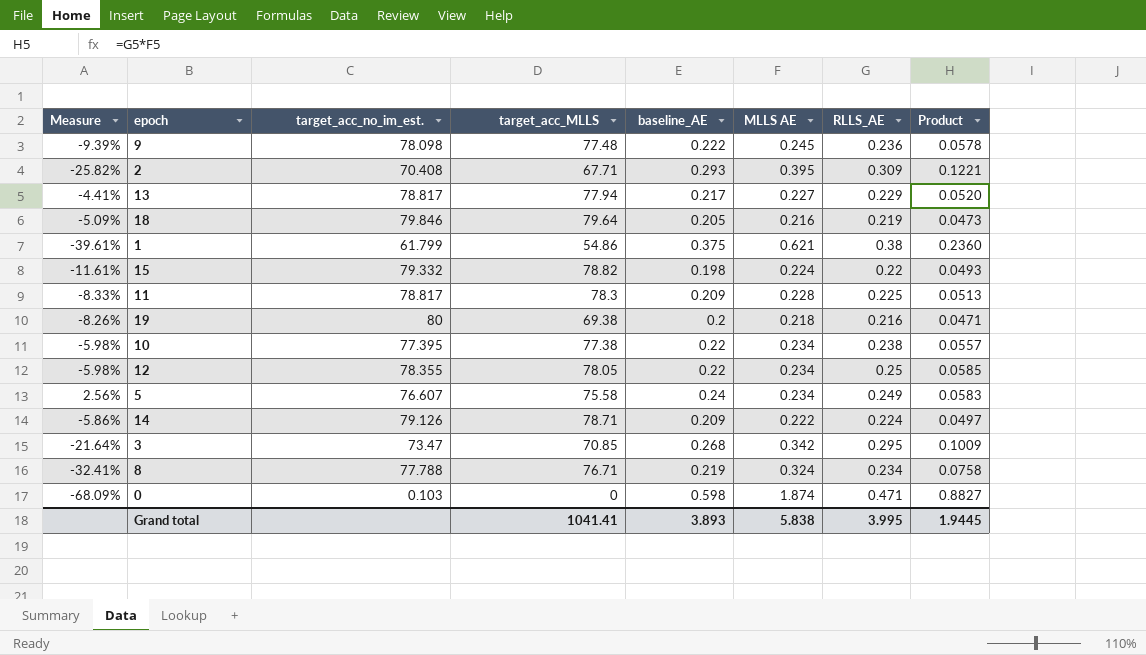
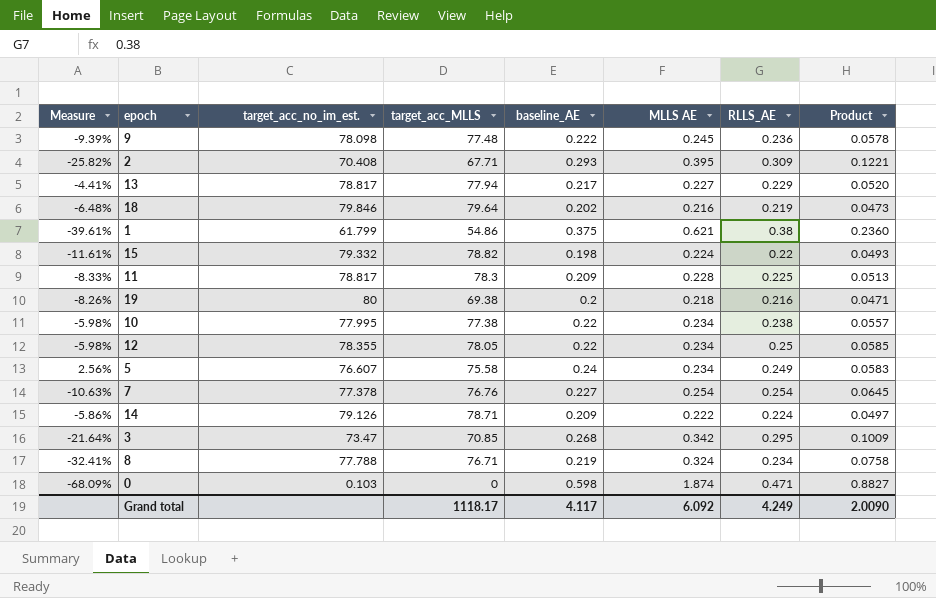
18 | Measure: -5.09% -> -6.48%
18 | baseline_AE: 0.205 -> 0.202
10 | target_acc_no_im_est.: 77.395 -> 77.995
row 7: none -> -10.63% | 77.378 | 76.76 | 0.227 | 0.254 | 0.254 | 0.0645
Grand total | target_acc_MLLS: 1041.41 -> 1118.17
Grand total | baseline_AE: 3.893 -> 4.117
Grand total | MLLS AE: 5.838 -> 6.092
Grand total | RLLS_AE: 3.995 -> 4.249
Grand total | Product: 1.9445 -> 2.0090

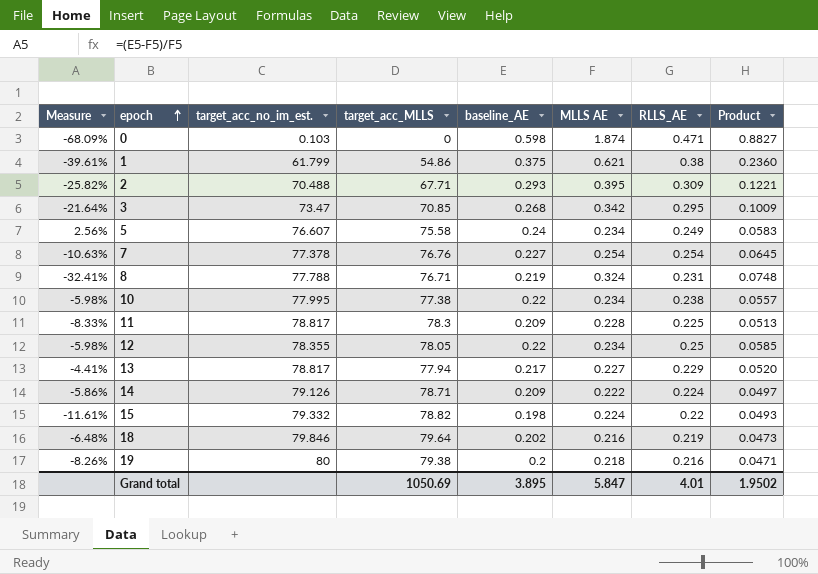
row order: none -> epoch ascending
row 9: -9.39% | 78.098 | 77.48 | 0.222 | 0.245 | 0.236 | 0.0578 -> none
2 | target_acc_no_im_est.: 70.408 -> 70.488
8 | RLLS_AE: 0.234 -> 0.231
8 | Product: 0.0758 -> 0.0748
19 | target_acc_MLLS: 69.38 -> 79.38
Grand total | target_acc_MLLS: 1118.17 -> 1050.69
Grand total | baseline_AE: 4.117 -> 3.895
Grand total | MLLS AE: 6.092 -> 5.847
Grand total | RLLS_AE: 4.249 -> 4.01
Grand total | Product: 2.0090 -> 1.9502

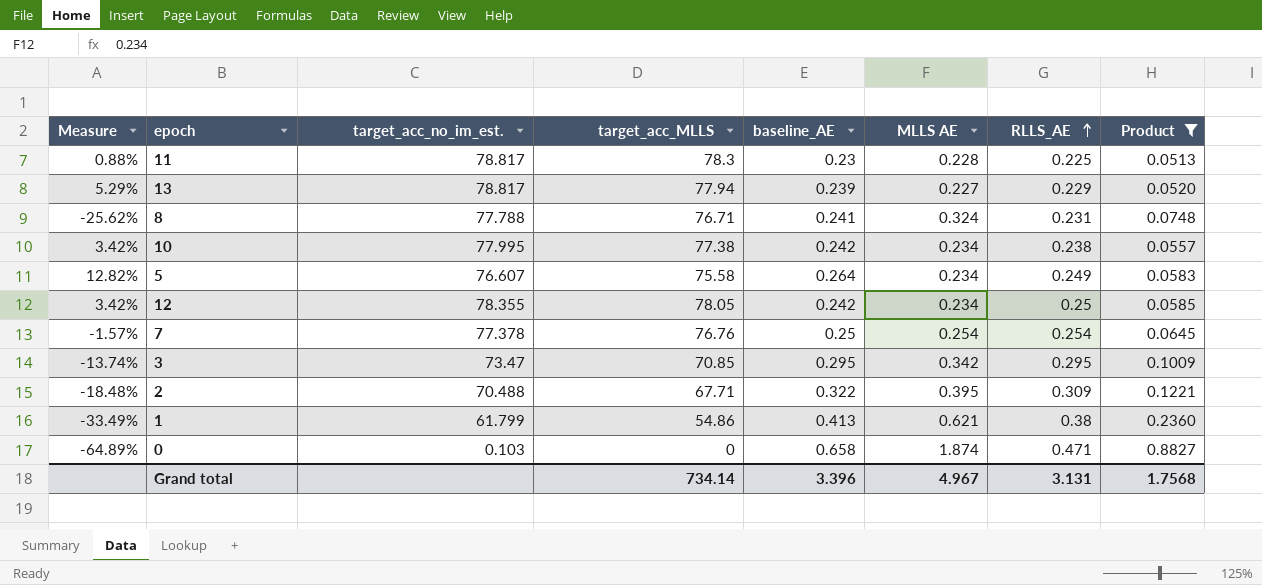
filter: none -> Product >= 0.0513
row order: epoch ascending -> RLLS_AE ascending
11 | Measure: -8.33% -> 0.88%
11 | baseline_AE: 0.209 -> 0.23
13 | Measure: -4.41% -> 5.29%
13 | baseline_AE: 0.217 -> 0.239
8 | Measure: -32.41% -> -25.62%
8 | baseline_AE: 0.219 -> 0.241
10 | Measure: -5.98% -> 3.42%
10 | baseline_AE: 0.22 -> 0.242
5 | Measure: 2.56% -> 12.82%
5 | baseline_AE: 0.24 -> 0.264
12 | Measure: -5.98% -> 3.42%
12 | baseline_AE: 0.22 -> 0.242
7 | Measure: -10.63% -> -1.57%
7 | baseline_AE: 0.227 -> 0.25
3 | Measure: -21.64% -> -13.74%
3 | baseline_AE: 0.268 -> 0.295
2 | Measure: -25.82% -> -18.48%
2 | baseline_AE: 0.293 -> 0.322
1 | Measure: -39.61% -> -33.49%
1 | baseline_AE: 0.375 -> 0.413
0 | Measure: -68.09% -> -64.89%
0 | baseline_AE: 0.598 -> 0.658
Grand total | target_acc_MLLS: 1050.69 -> 734.14
Grand total | baseline_AE: 3.895 -> 3.396
Grand total | MLLS AE: 5.847 -> 4.967
Grand total | RLLS_AE: 4.01 -> 3.131
Grand total | Product: 1.9502 -> 1.7568

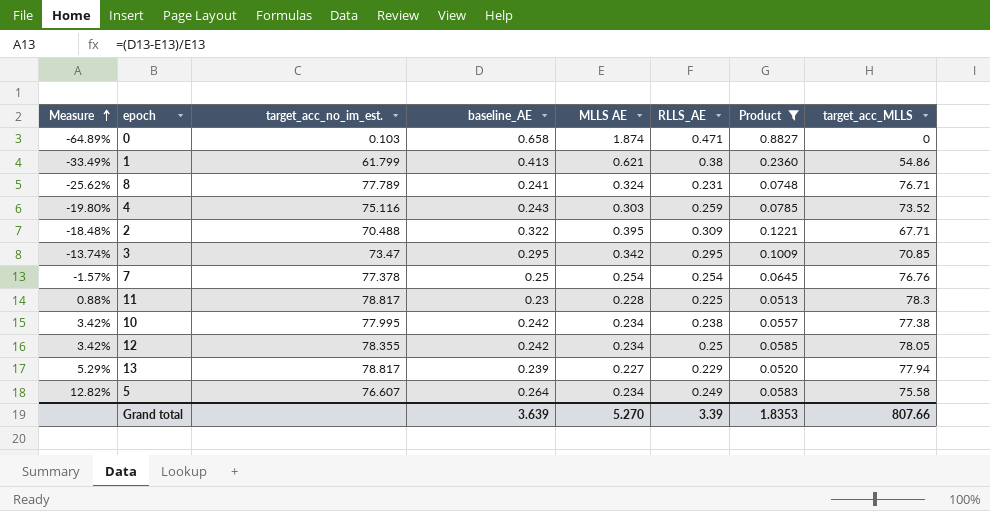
row order: RLLS_AE ascending -> Measure ascending
column target_acc_MLLS | position: 4 -> 8
8 | target_acc_no_im_est.: 77.788 -> 77.789
row 4: none -> -19.80% | 75.116 | 0.243 | 0.303 | 0.259 | 0.0785 | 73.52
Grand total | baseline_AE: 3.396 -> 3.639
Grand total | MLLS AE: 4.967 -> 5.270
Grand total | RLLS_AE: 3.131 -> 3.39
Grand total | Product: 1.7568 -> 1.8353
Grand total | target_acc_MLLS: 734.14 -> 807.66

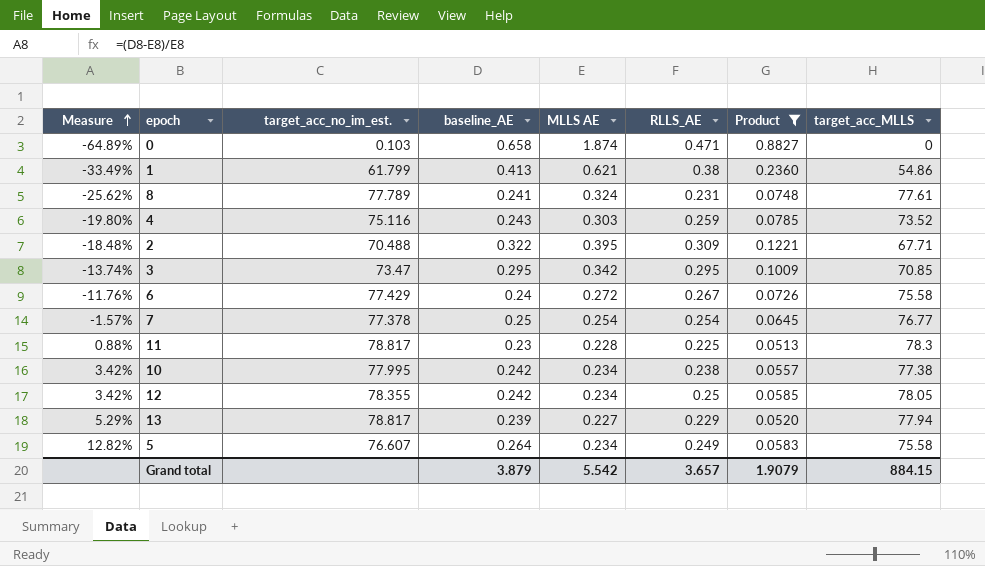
8 | target_acc_MLLS: 76.71 -> 77.61
row 6: none -> -11.76% | 77.429 | 0.24 | 0.272 | 0.267 | 0.0726 | 75.58
7 | target_acc_MLLS: 76.76 -> 76.77
Grand total | baseline_AE: 3.639 -> 3.879
Grand total | MLLS AE: 5.270 -> 5.542
Grand total | RLLS_AE: 3.39 -> 3.657
Grand total | Product: 1.8353 -> 1.9079
Grand total | target_acc_MLLS: 807.66 -> 884.15

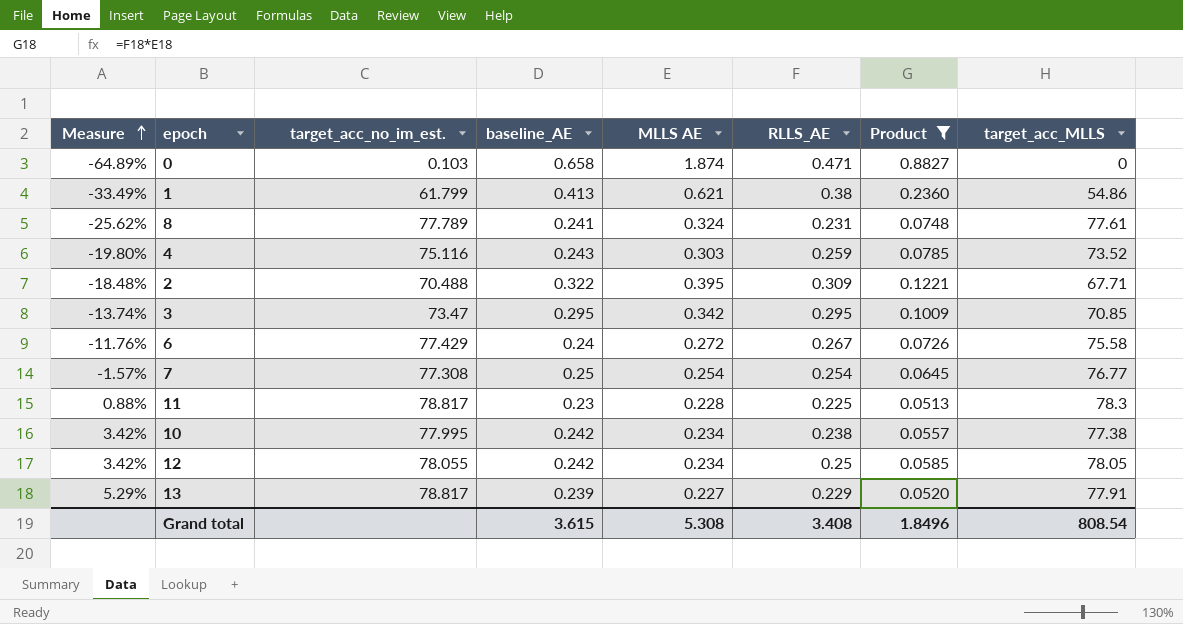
row 5: 12.82% | 76.607 | 0.264 | 0.234 | 0.249 | 0.0583 | 75.58 -> none
7 | target_acc_no_im_est.: 77.378 -> 77.308
12 | target_acc_no_im_est.: 78.355 -> 78.055
13 | target_acc_MLLS: 77.94 -> 77.91
Grand total | baseline_AE: 3.879 -> 3.615
Grand total | MLLS AE: 5.542 -> 5.308
Grand total | RLLS_AE: 3.657 -> 3.408
Grand total | Product: 1.9079 -> 1.8496
Grand total | target_acc_MLLS: 884.15 -> 808.54

